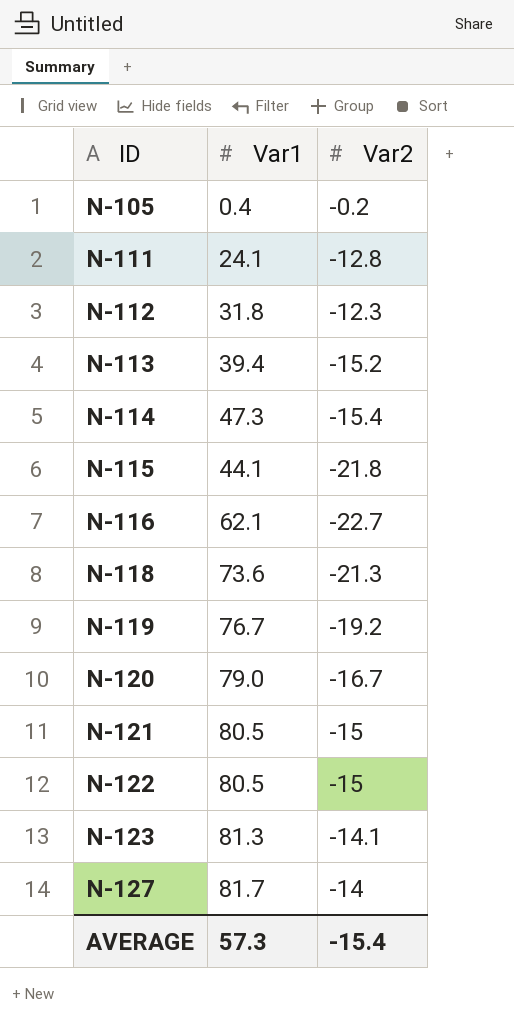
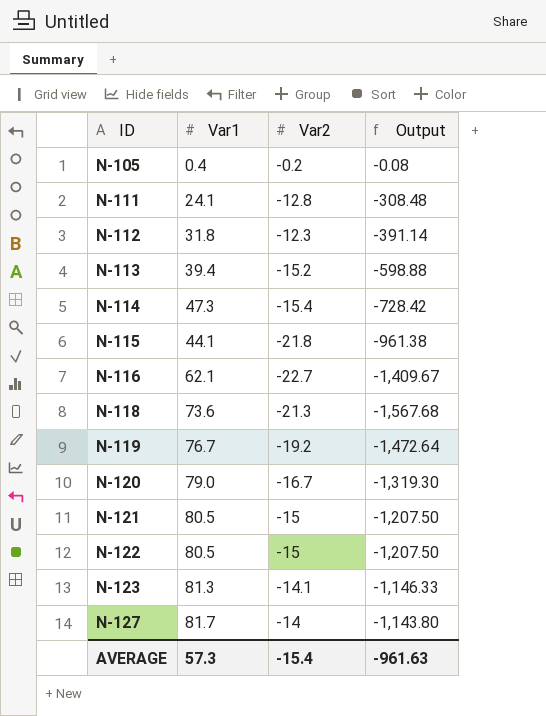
column Output | formula: none -> [Var1] * [Var2]

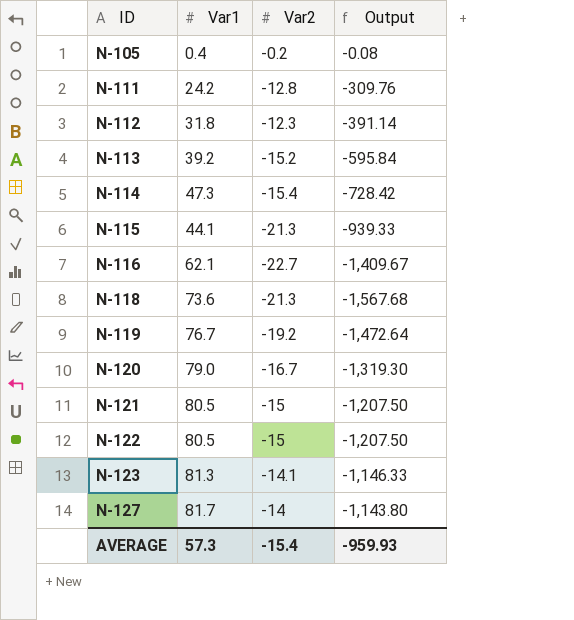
N-111 | Var1: 24.1 -> 24.2
N-111 | Output: -308.48 -> -309.76
N-113 | Var1: 39.4 -> 39.2
N-113 | Output: -598.88 -> -595.84
N-115 | Var2: -21.8 -> -21.3
N-115 | Output: -961.38 -> -939.33
AVERAGE | Output: -961.63 -> -959.93

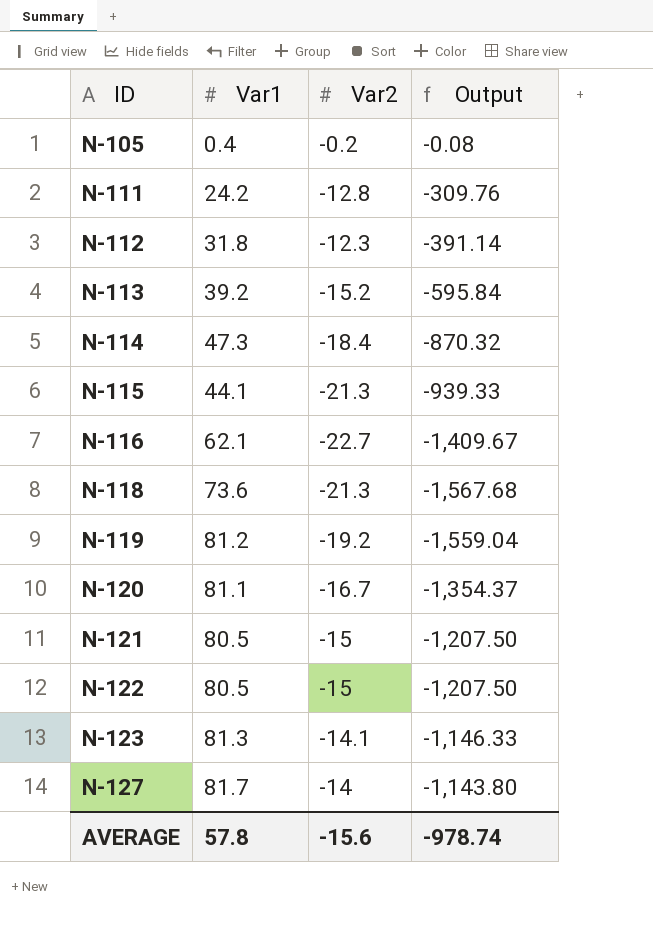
N-114 | Var2: -15.4 -> -18.4
N-114 | Output: -728.42 -> -870.32
N-119 | Var1: 76.7 -> 81.2
N-119 | Output: -1,472.64 -> -1,559.04
N-120 | Var1: 79.0 -> 81.1
N-120 | Output: -1,319.30 -> -1,354.37
AVERAGE | Var1: 57.3 -> 57.8
AVERAGE | Var2: -15.4 -> -15.6
AVERAGE | Output: -959.93 -> -978.74

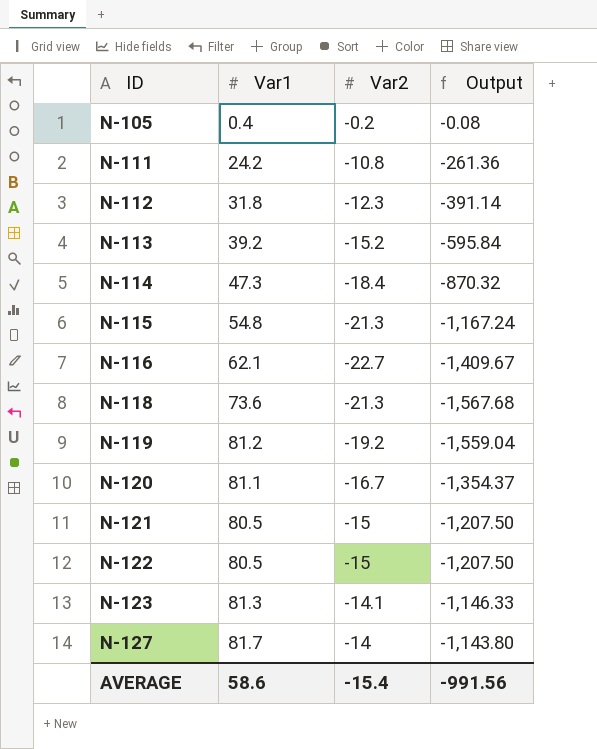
N-111 | Var2: -12.8 -> -10.8
N-111 | Output: -309.76 -> -261.36
N-115 | Var1: 44.1 -> 54.8
N-115 | Output: -939.33 -> -1,167.24
AVERAGE | Var1: 57.8 -> 58.6
AVERAGE | Var2: -15.6 -> -15.4
AVERAGE | Output: -978.74 -> -991.56

